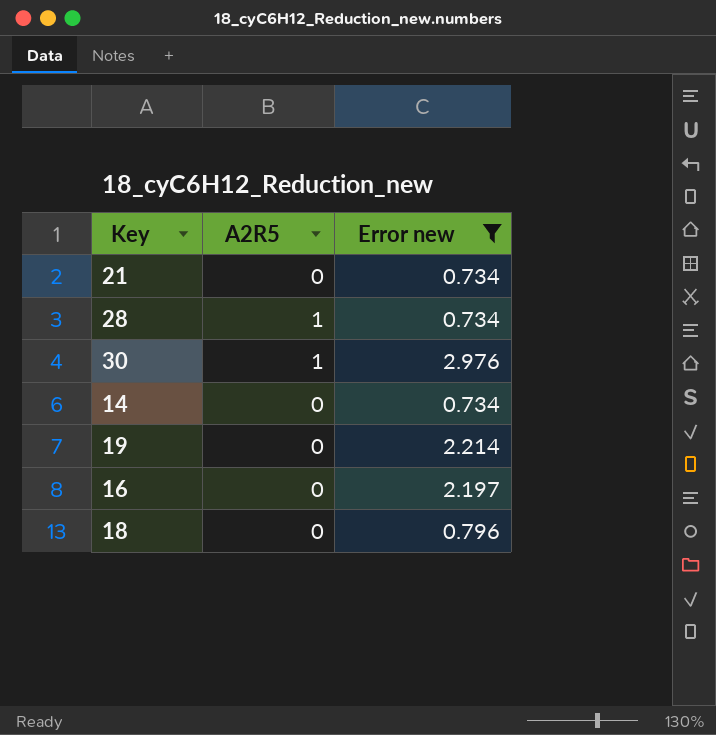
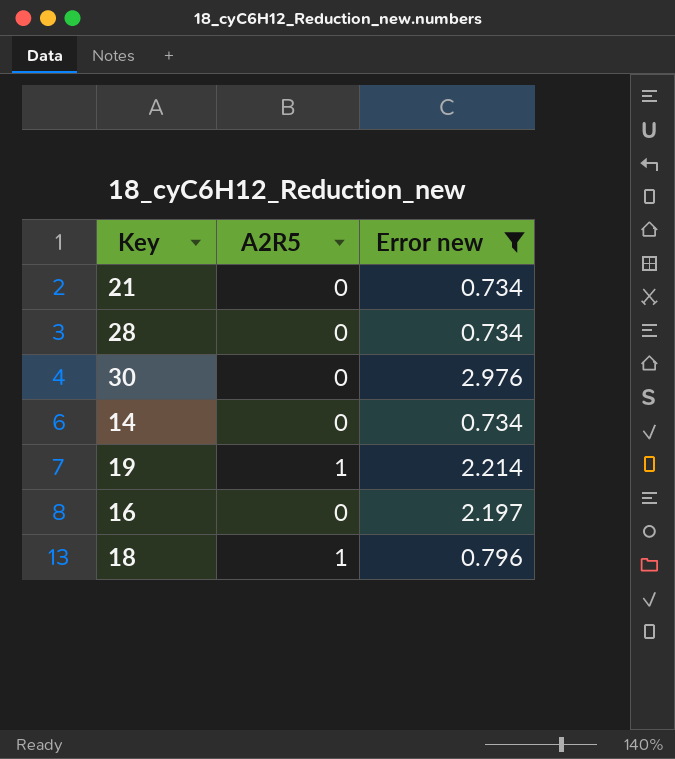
28 | A2R5: 1 -> 0
30 | A2R5: 1 -> 0
19 | A2R5: 0 -> 1
18 | A2R5: 0 -> 1

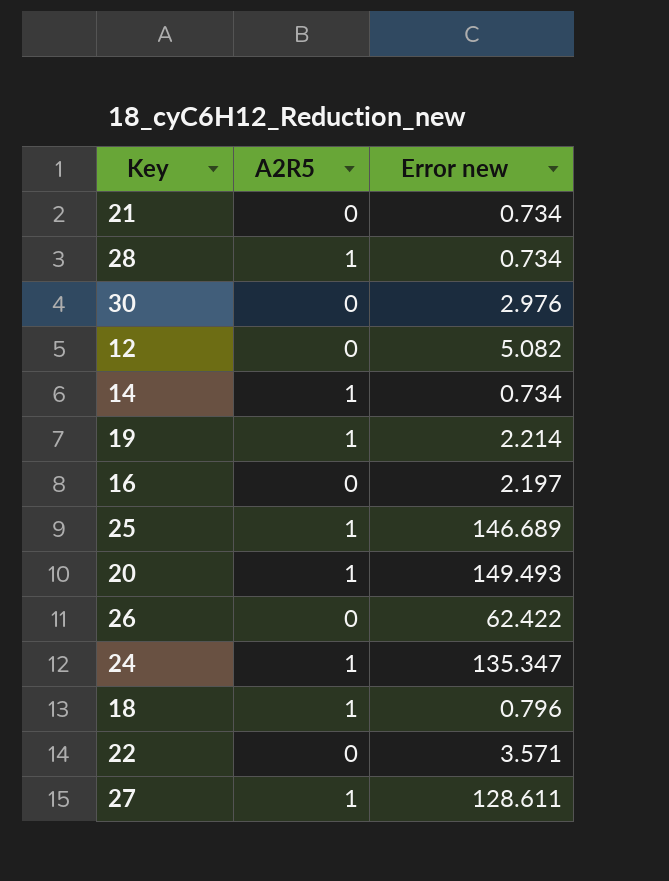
filter: Error new <= 2.976 -> none
28 | A2R5: 0 -> 1
14 | A2R5: 0 -> 1

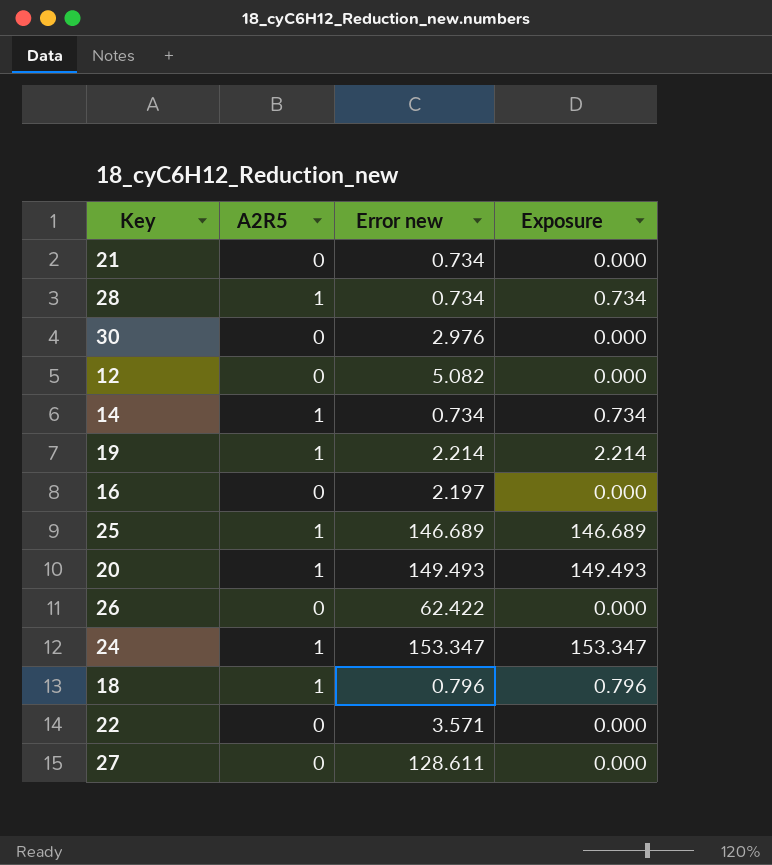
column Exposure | formula: none -> [A2R5] * [Error new]
24 | Error new: 135.347 -> 153.347
27 | A2R5: 1 -> 0

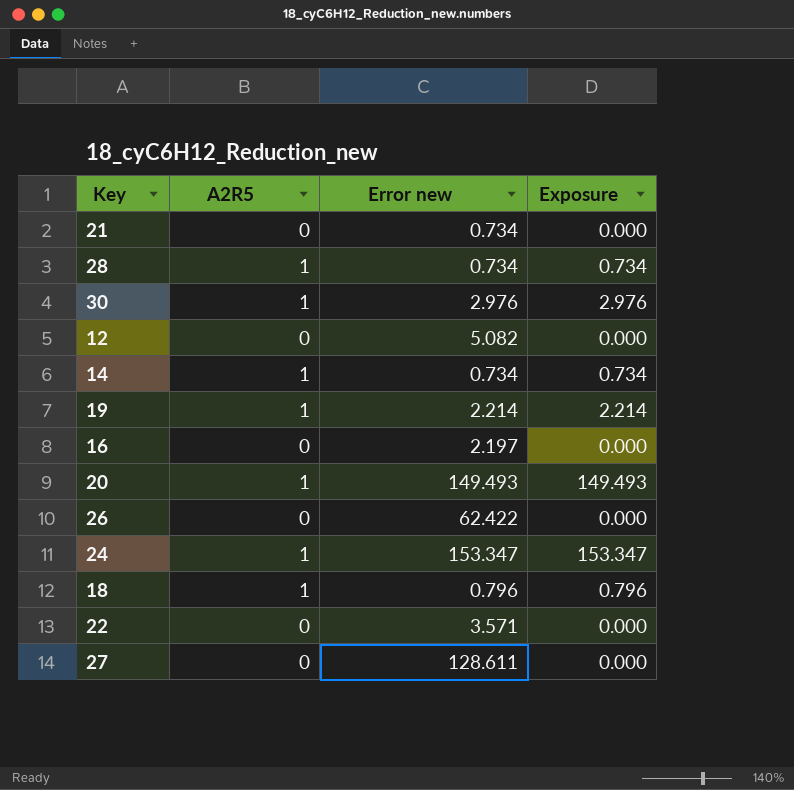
row 25: 1 | 146.689 | 146.689 -> none
30 | A2R5: 0 -> 1
30 | Exposure: 0.000 -> 2.976

